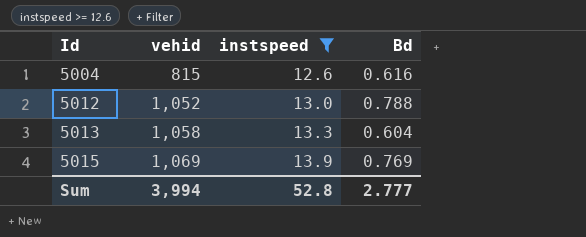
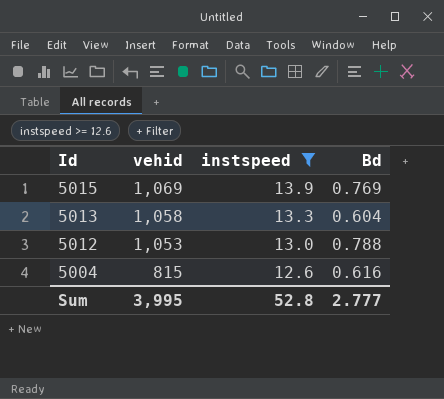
row order: Id ascending -> Id descending
5012 | vehid: 1,052 -> 1,053
Sum | vehid: 3,994 -> 3,995

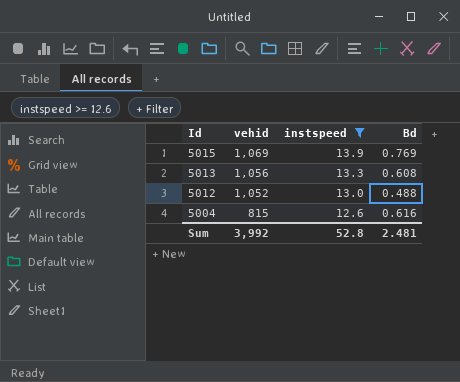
5013 | vehid: 1,058 -> 1,056
5013 | Bd: 0.604 -> 0.608
5012 | vehid: 1,053 -> 1,052
5012 | Bd: 0.788 -> 0.488
Sum | vehid: 3,995 -> 3,992
Sum | Bd: 2.777 -> 2.481

